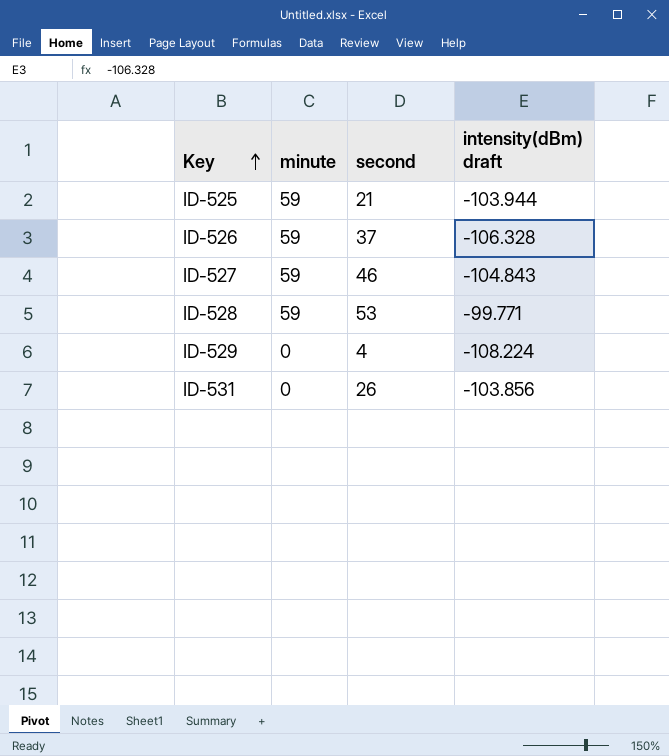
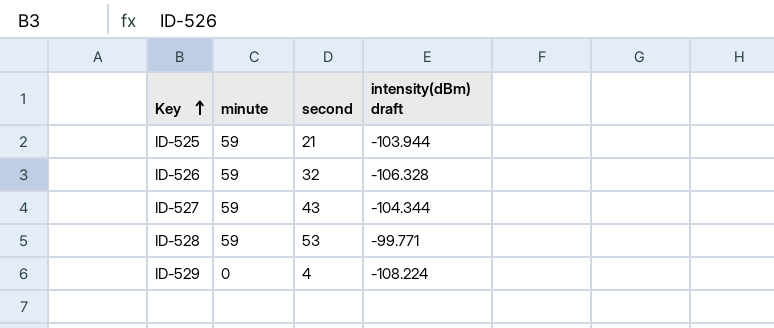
row ID-531: 0 | 26 | -103.856 -> none
ID-526 | second: 37 -> 32
ID-527 | second: 46 -> 43
ID-527 | intensity(dBm) draft: -104.843 -> -104.344

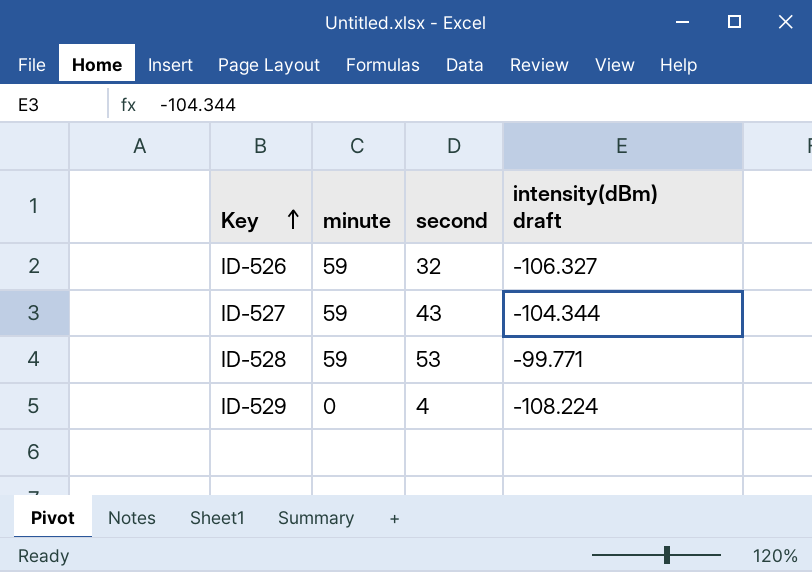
row ID-525: 59 | 21 | -103.944 -> none
ID-526 | intensity(dBm) draft: -106.328 -> -106.327

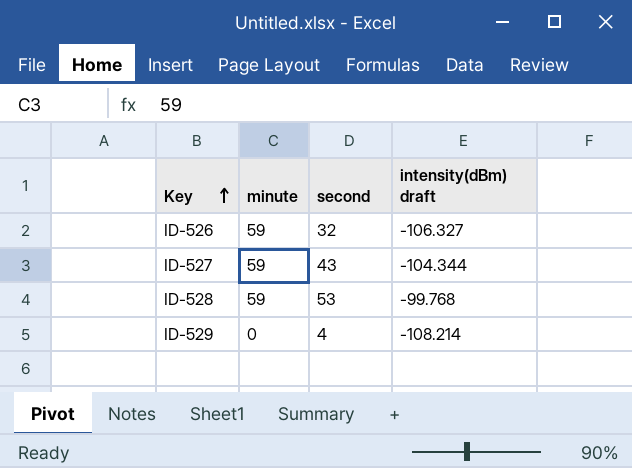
ID-528 | intensity(dBm) draft: -99.771 -> -99.768
ID-529 | intensity(dBm) draft: -108.224 -> -108.214

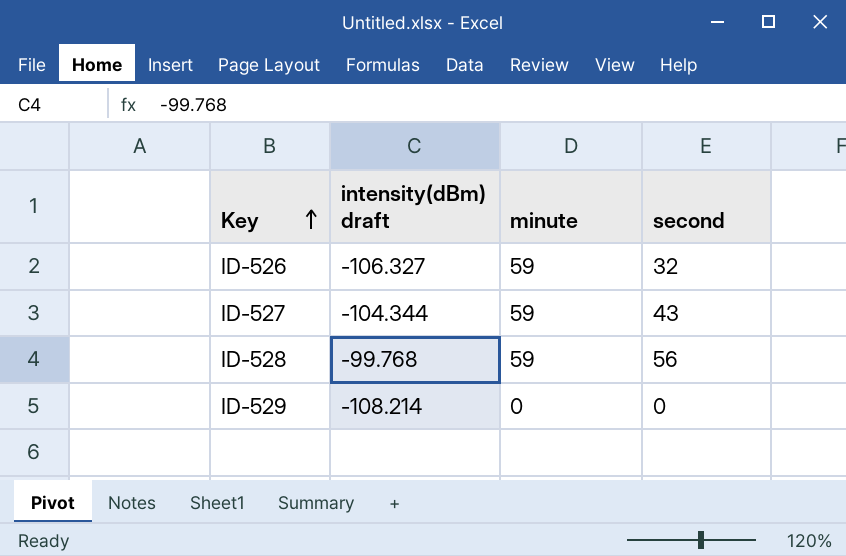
column intensity(dBm) draft | position: 4 -> 2
ID-528 | second: 53 -> 56
ID-529 | second: 4 -> 0

